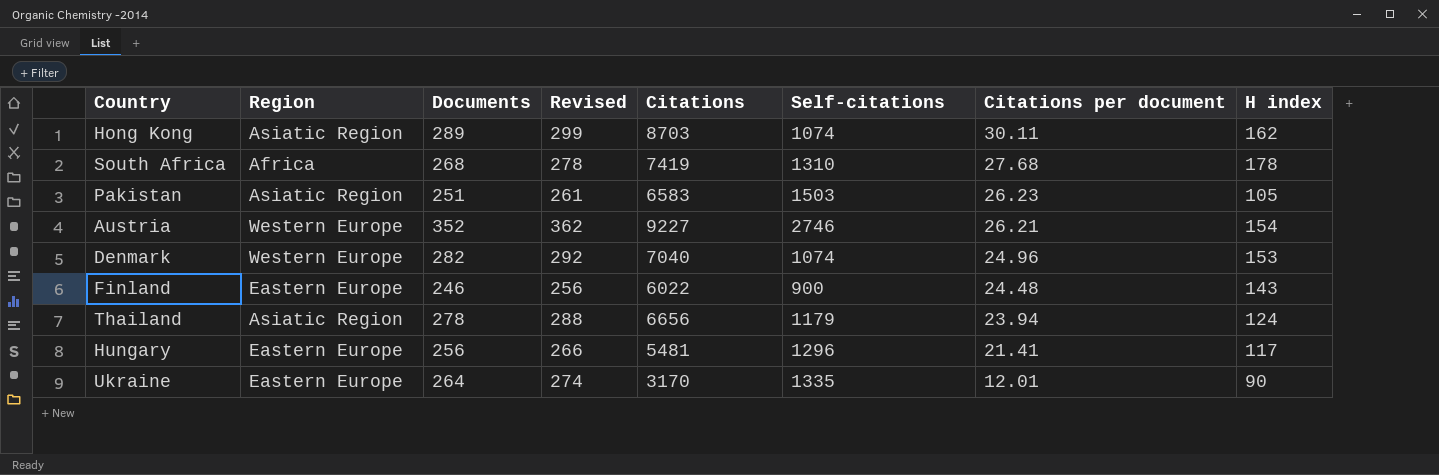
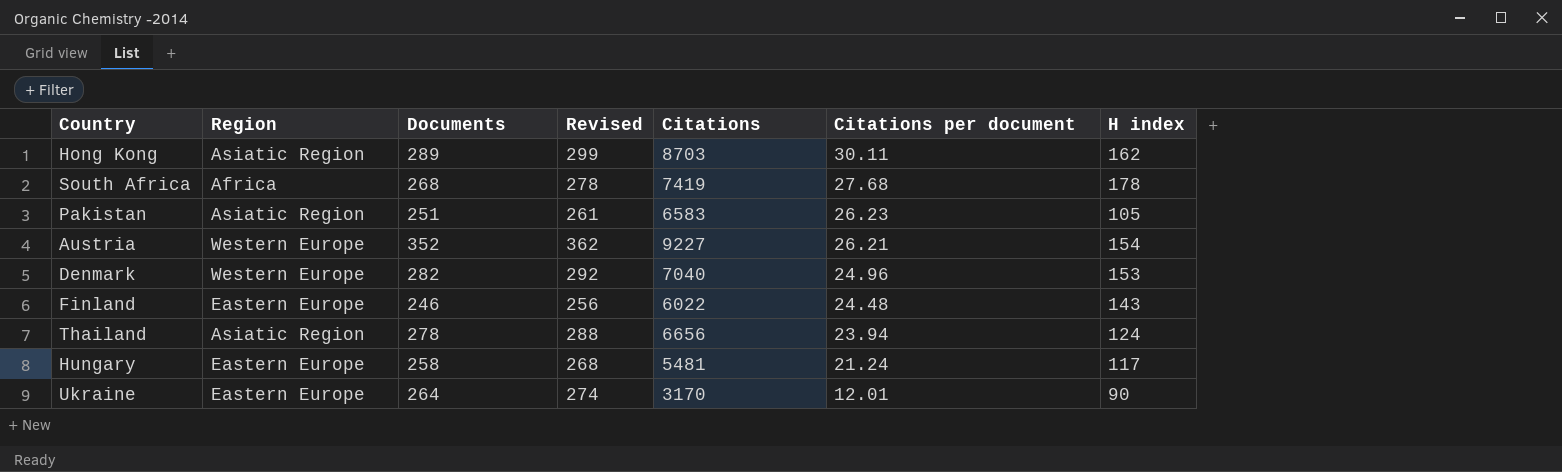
column Self-citations | position: 6 -> none
Hungary | Documents: 256 -> 258
Hungary | Revised: 266 -> 268
Hungary | Citations per document: 21.41 -> 21.24

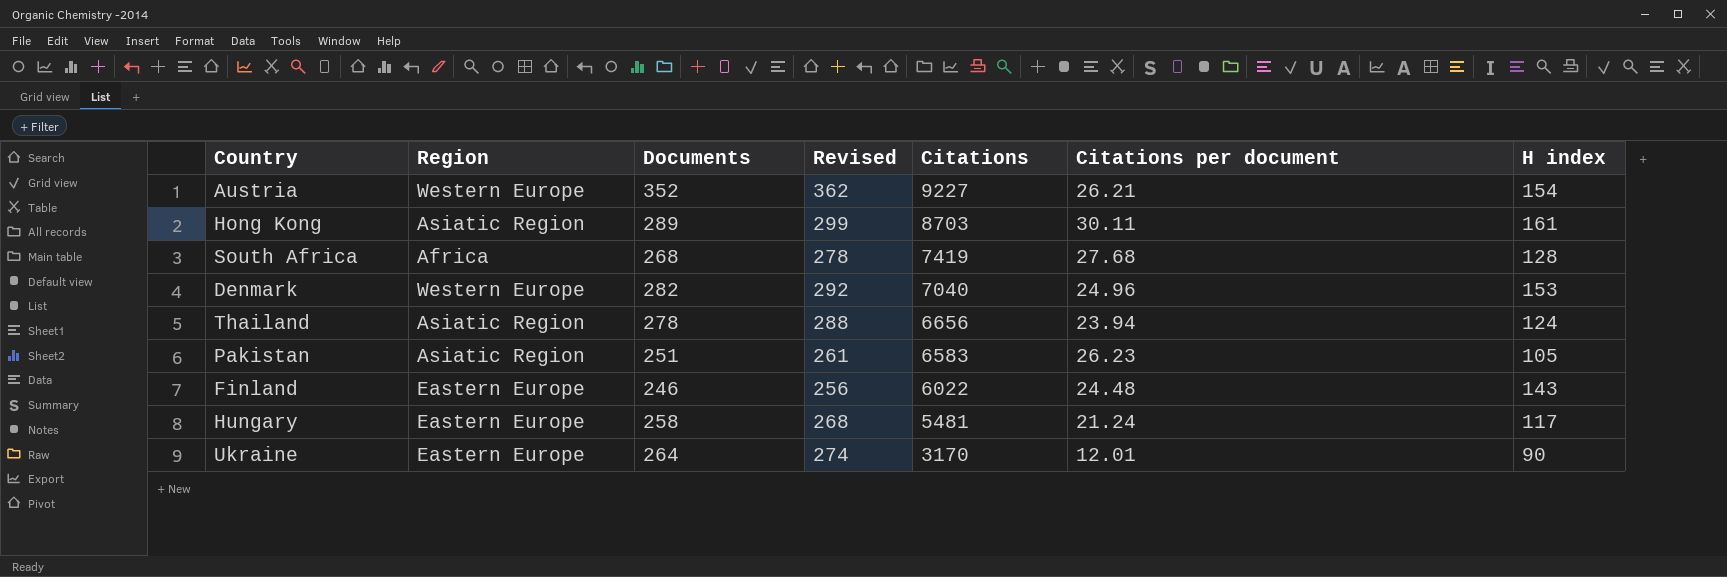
row order: Citations per document descending -> Citations descending
Hong Kong | H index: 162 -> 161
South Africa | H index: 178 -> 128

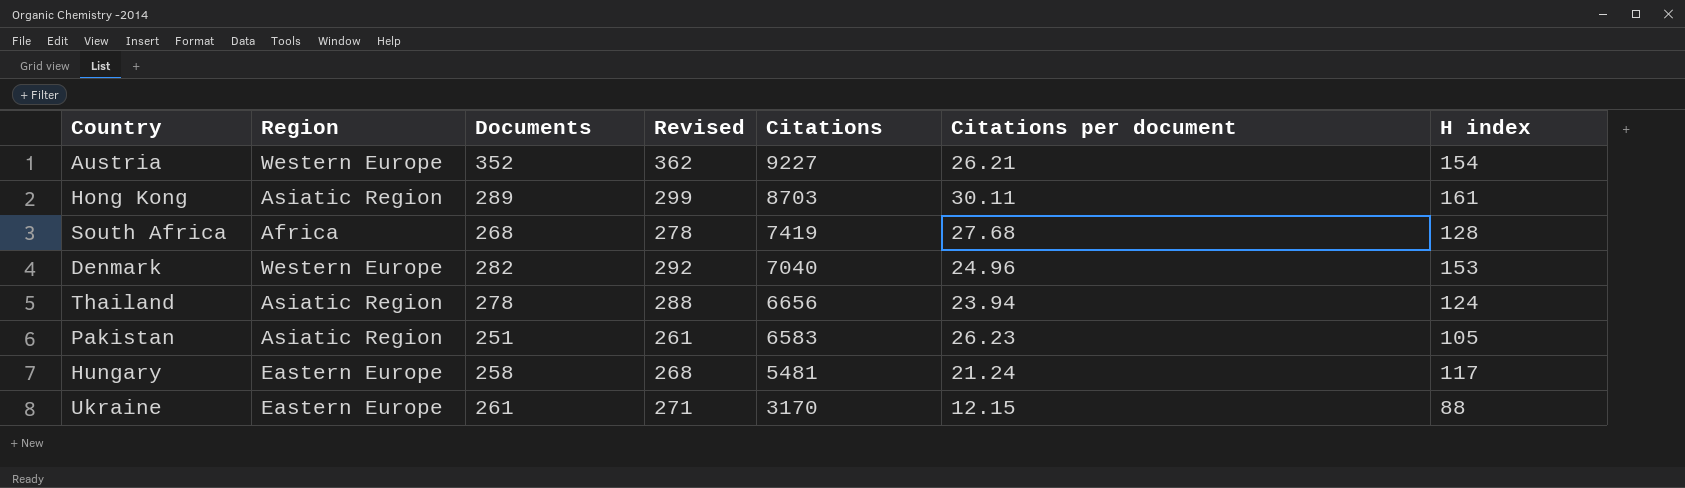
row Finland: Eastern Europe | 246 | 256 | 6022 | 24.48 | 143 -> none
Ukraine | Documents: 264 -> 261
Ukraine | Revised: 274 -> 271
Ukraine | Citations per document: 12.01 -> 12.15
Ukraine | H index: 90 -> 88

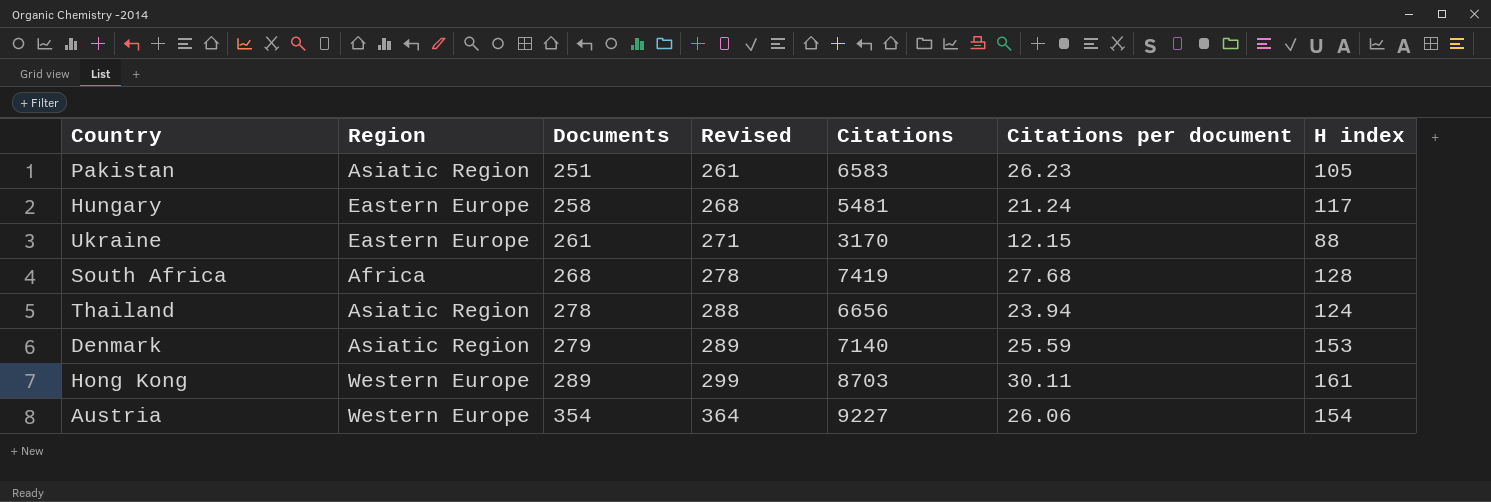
row order: Citations descending -> Documents ascending
Denmark | Region: Western Europe -> Asiatic Region
Denmark | Documents: 282 -> 279
Denmark | Revised: 292 -> 289
Denmark | Citations: 7040 -> 7140
Denmark | Citations per document: 24.96 -> 25.59
Hong Kong | Region: Asiatic Region -> Western Europe
Austria | Documents: 352 -> 354
Austria | Revised: 362 -> 364
Austria | Citations per document: 26.21 -> 26.06

